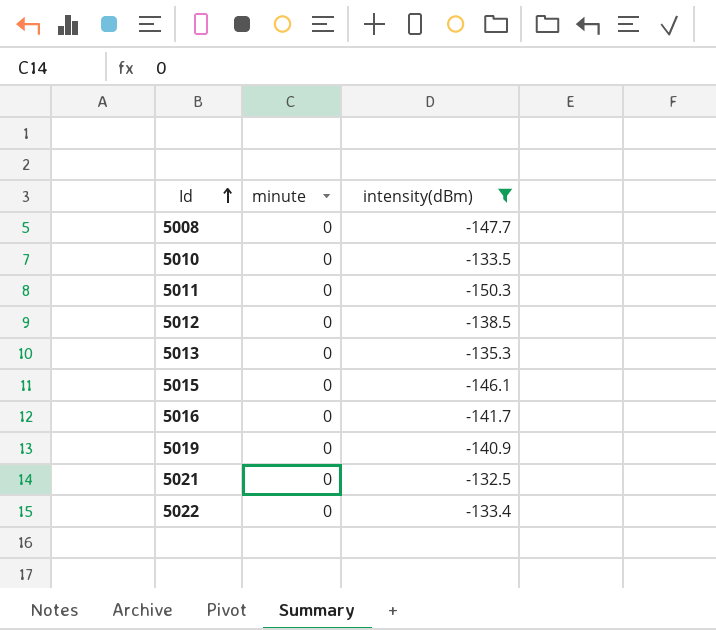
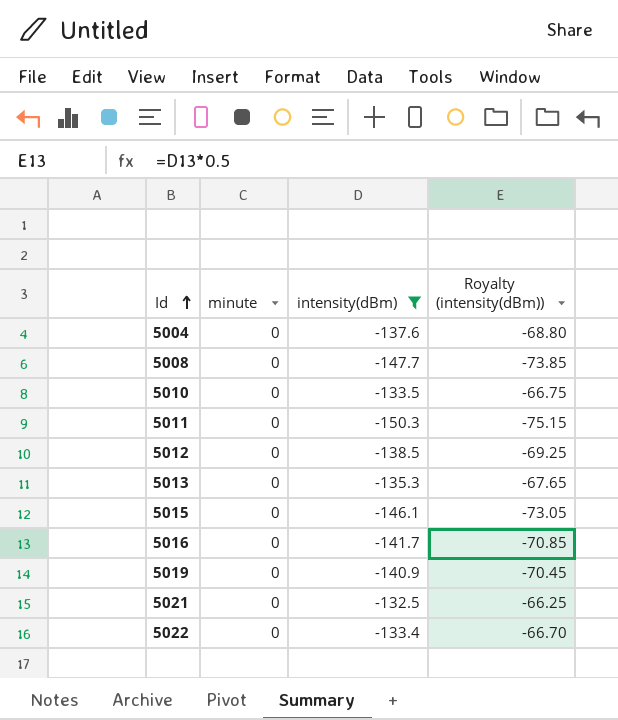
column Royalty (intensity(dBm)) | formula: none -> [intensity(dBm)] * 0.5
row 5004: none -> 0 | -137.6 | -68.80

